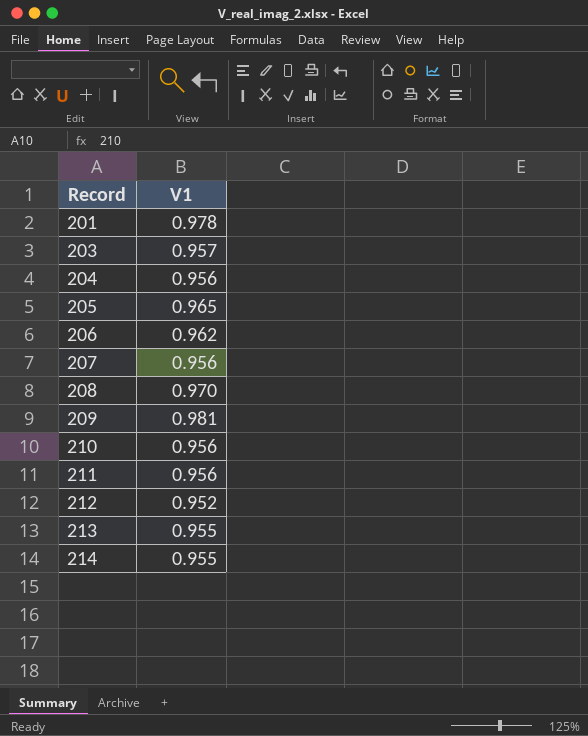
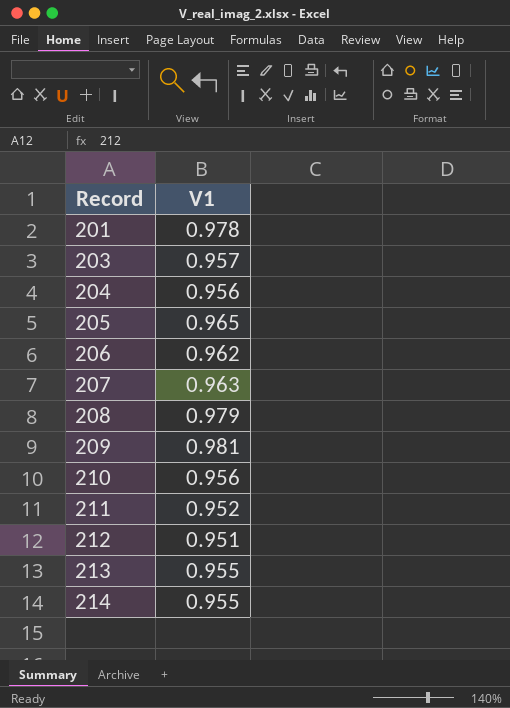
207 | V1: 0.956 -> 0.963
208 | V1: 0.970 -> 0.979
211 | V1: 0.956 -> 0.952
212 | V1: 0.952 -> 0.951

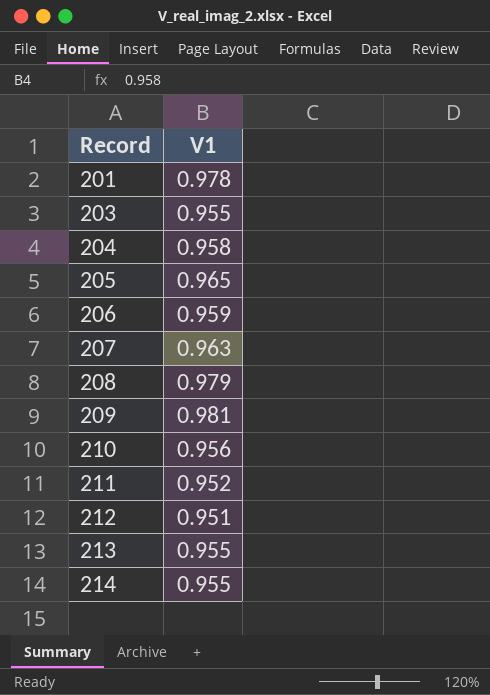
203 | V1: 0.957 -> 0.955
204 | V1: 0.956 -> 0.958
206 | V1: 0.962 -> 0.959

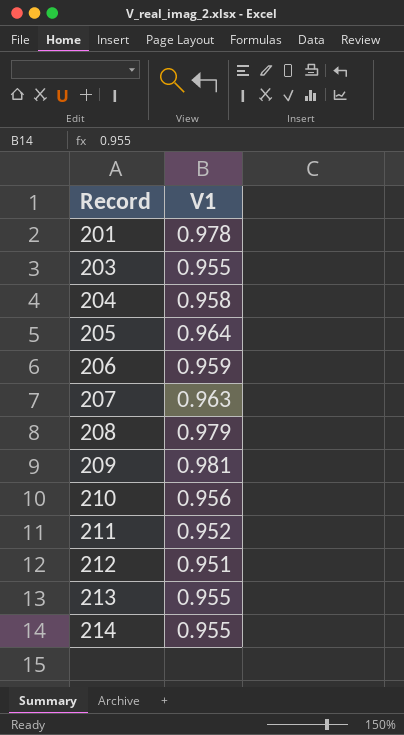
205 | V1: 0.965 -> 0.964

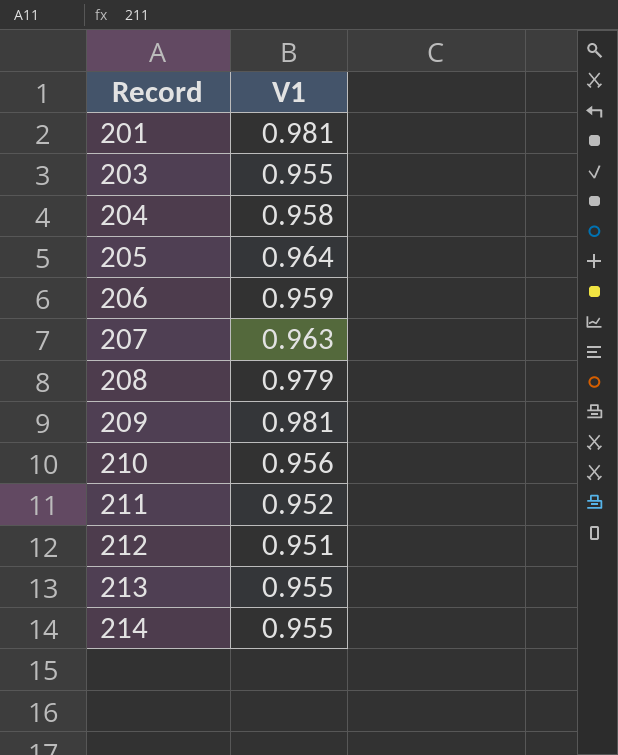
201 | V1: 0.978 -> 0.981

